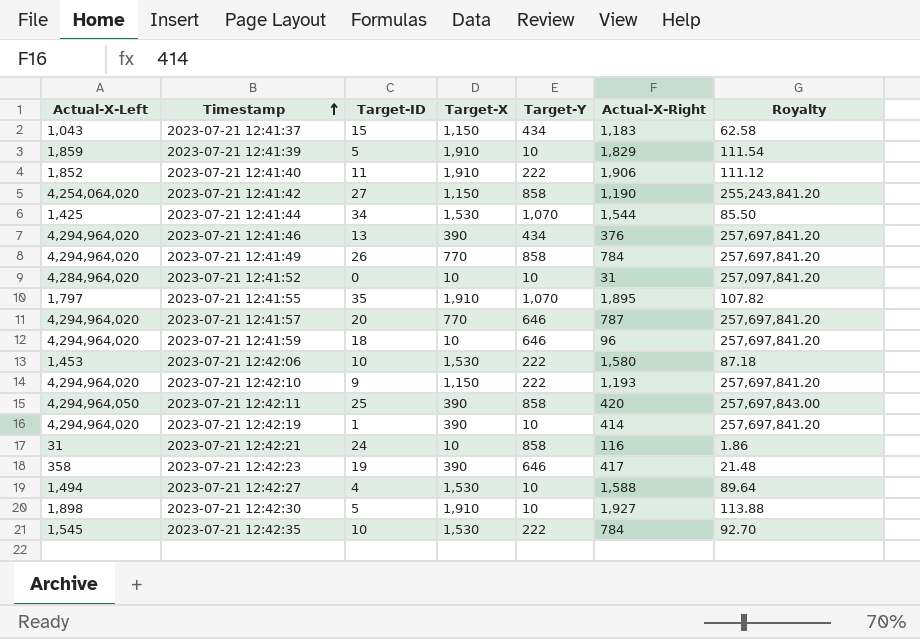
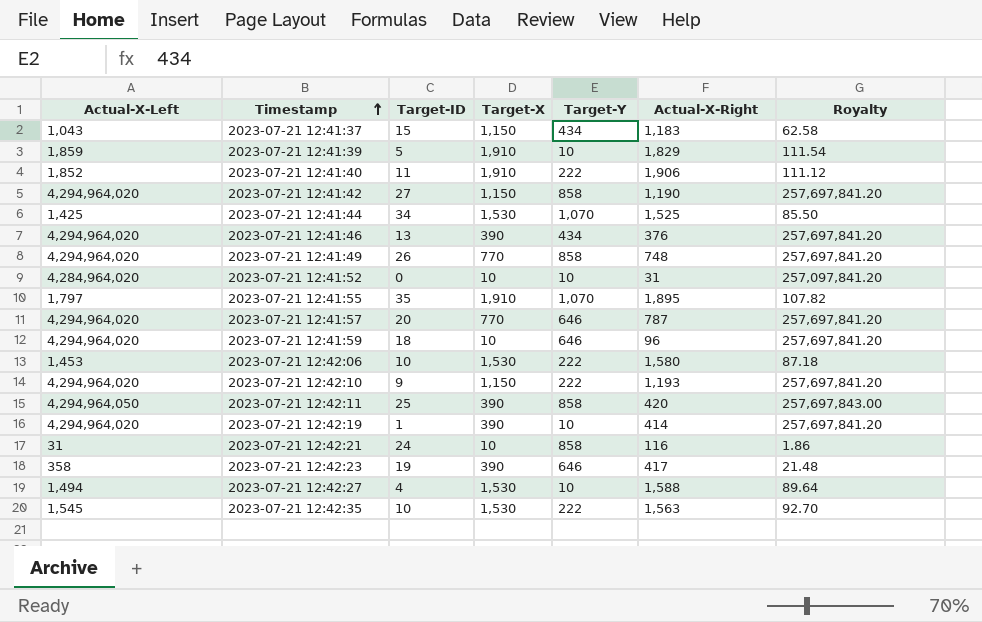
row 2023-07-21 12:42:30: 1,898 | 5 | 1,910 | 10 | 1,927 | 113.88 -> none
2023-07-21 12:41:42 | Actual-X-Left: 4,254,064,020 -> 4,294,964,020
2023-07-21 12:41:42 | Royalty: 255,243,841.20 -> 257,697,841.20
2023-07-21 12:41:44 | Actual-X-Right: 1,544 -> 1,525
2023-07-21 12:41:49 | Actual-X-Right: 784 -> 748
2023-07-21 12:42:35 | Actual-X-Right: 784 -> 1,563

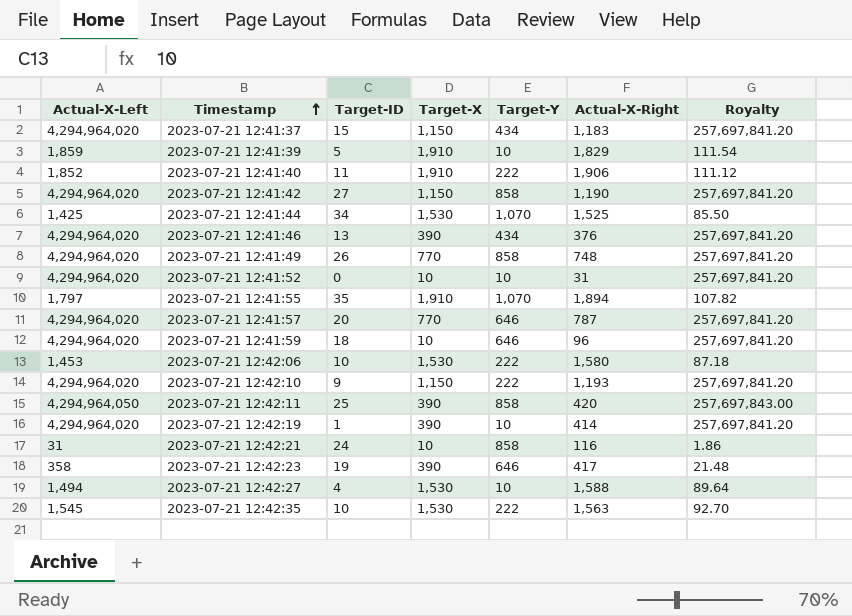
2023-07-21 12:41:37 | Actual-X-Left: 1,043 -> 4,294,964,020
2023-07-21 12:41:37 | Royalty: 62.58 -> 257,697,841.20
2023-07-21 12:41:52 | Actual-X-Left: 4,284,964,020 -> 4,294,964,020
2023-07-21 12:41:52 | Royalty: 257,097,841.20 -> 257,697,841.20
2023-07-21 12:41:55 | Actual-X-Right: 1,895 -> 1,894

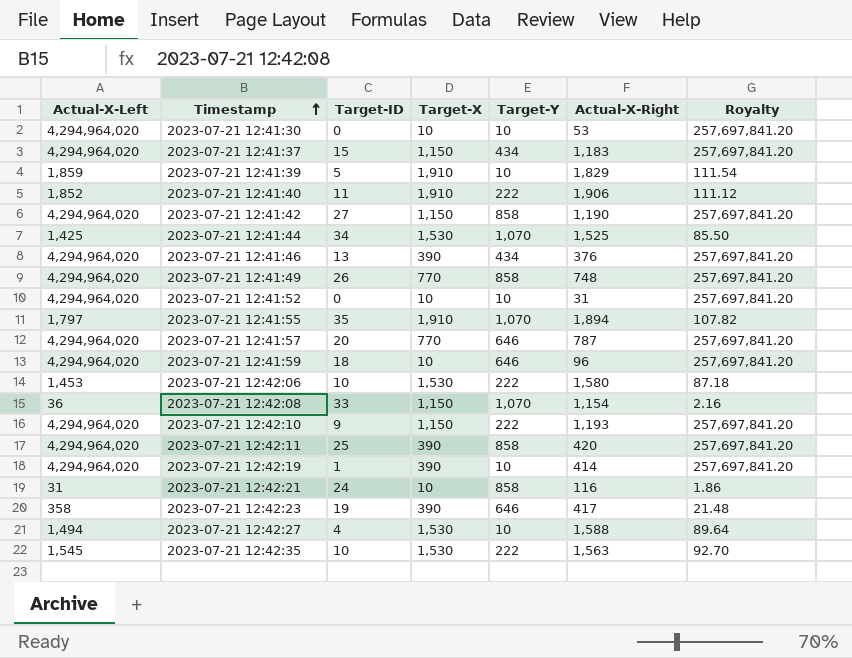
row 2023-07-21 12:41:30: none -> 4,294,964,020 | 0 | 10 | 10 | 53 | 257,697,841.20
row 2023-07-21 12:42:08: none -> 36 | 33 | 1,150 | 1,070 | 1,154 | 2.16
2023-07-21 12:42:11 | Actual-X-Left: 4,294,964,050 -> 4,294,964,020
2023-07-21 12:42:11 | Royalty: 257,697,843.00 -> 257,697,841.20

